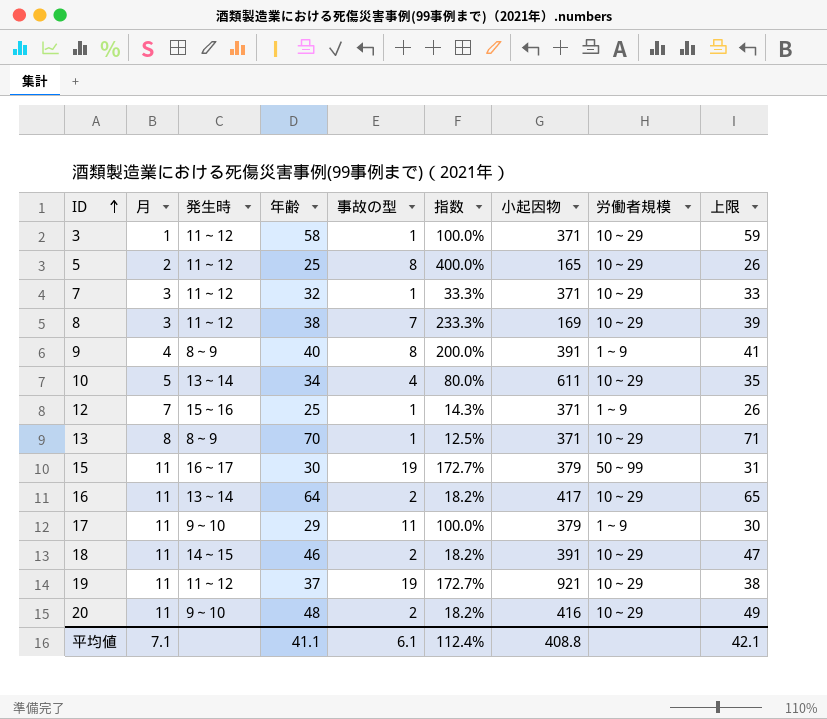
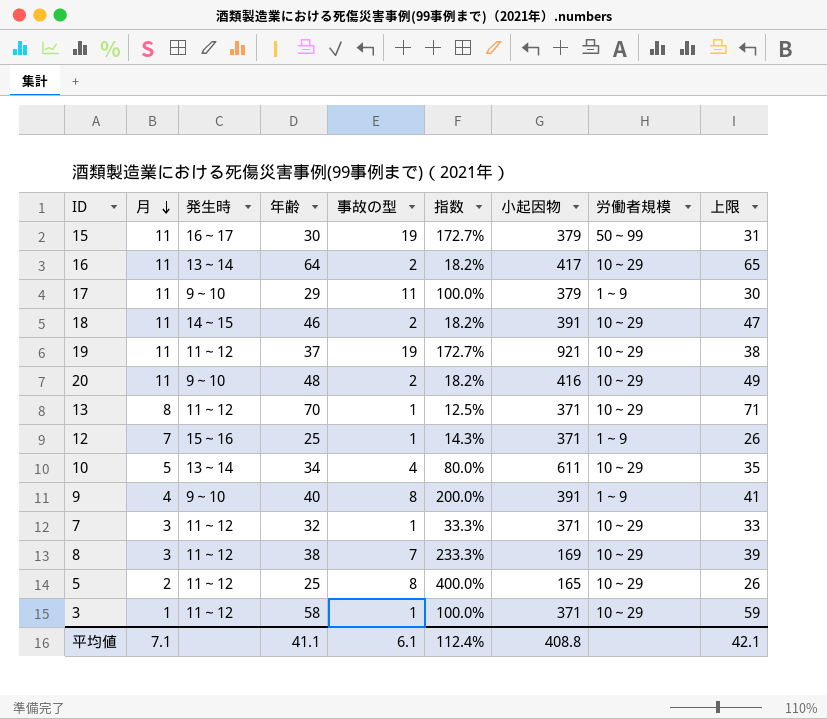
row order: ID ascending -> 月 descending
13 | 発生時: 8～9 -> 11～12
9 | 発生時: 8～9 -> 9～10

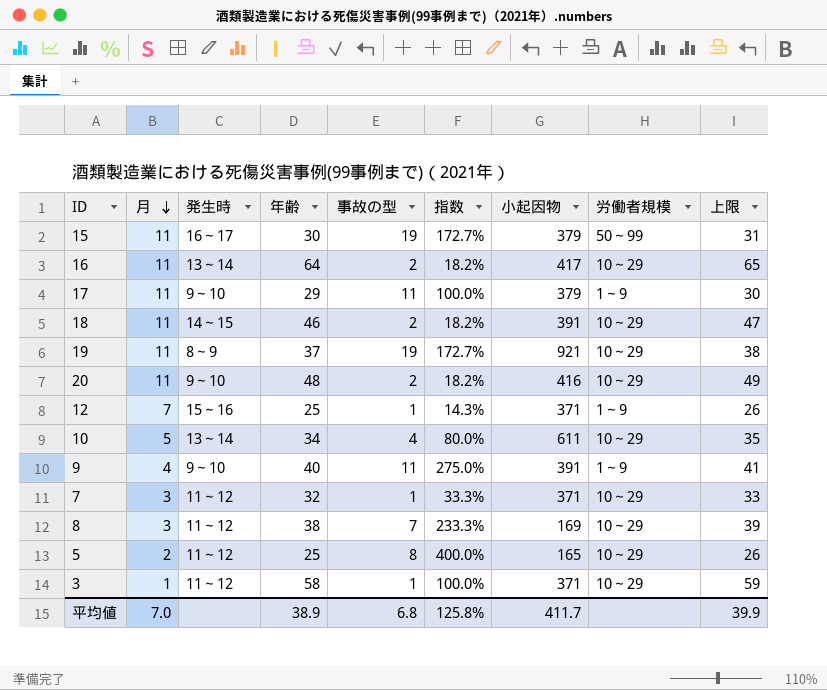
row 13: 8 | 11～12 | 70 | 1 | 12.5% | 371 | 10～29 | 71 -> none
19 | 発生時: 11～12 -> 8～9
9 | 事故の型: 8 -> 11
9 | 指数: 200.0% -> 275.0%
平均値 | 月: 7.1 -> 7.0
平均値 | 年齢: 41.1 -> 38.9
平均値 | 事故の型: 6.1 -> 6.8
平均値 | 指数: 112.4% -> 125.8%
平均値 | 小起因物: 408.8 -> 411.7
平均値 | 上限: 42.1 -> 39.9

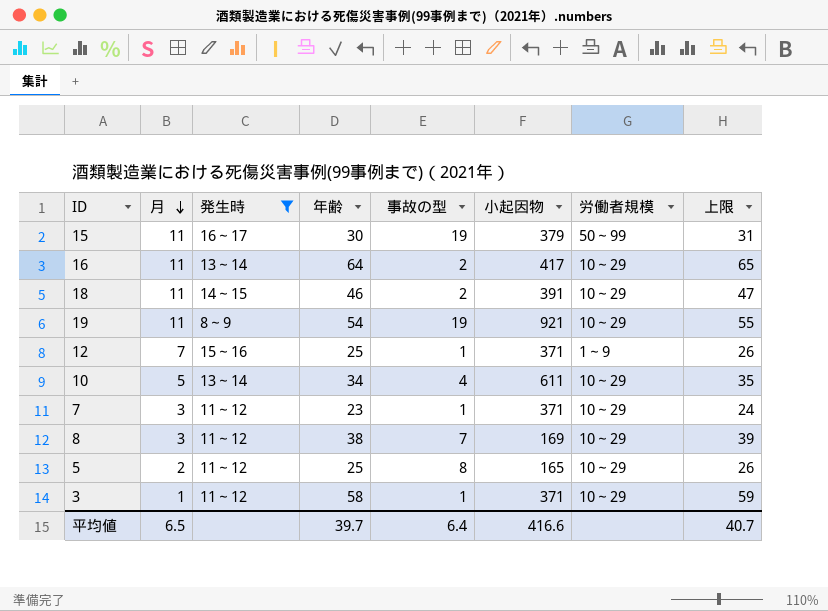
filter: none -> 発生時 != 9～10
column 指数 | formula: [事故の型] / [月] -> none
19 | 年齢: 37 -> 54
19 | 上限: 38 -> 55
7 | 年齢: 32 -> 23
7 | 上限: 33 -> 24
平均値 | 月: 7.0 -> 6.5
平均値 | 年齢: 38.9 -> 39.7
平均値 | 事故の型: 6.8 -> 6.4
平均値 | 小起因物: 411.7 -> 416.6
平均値 | 上限: 39.9 -> 40.7

